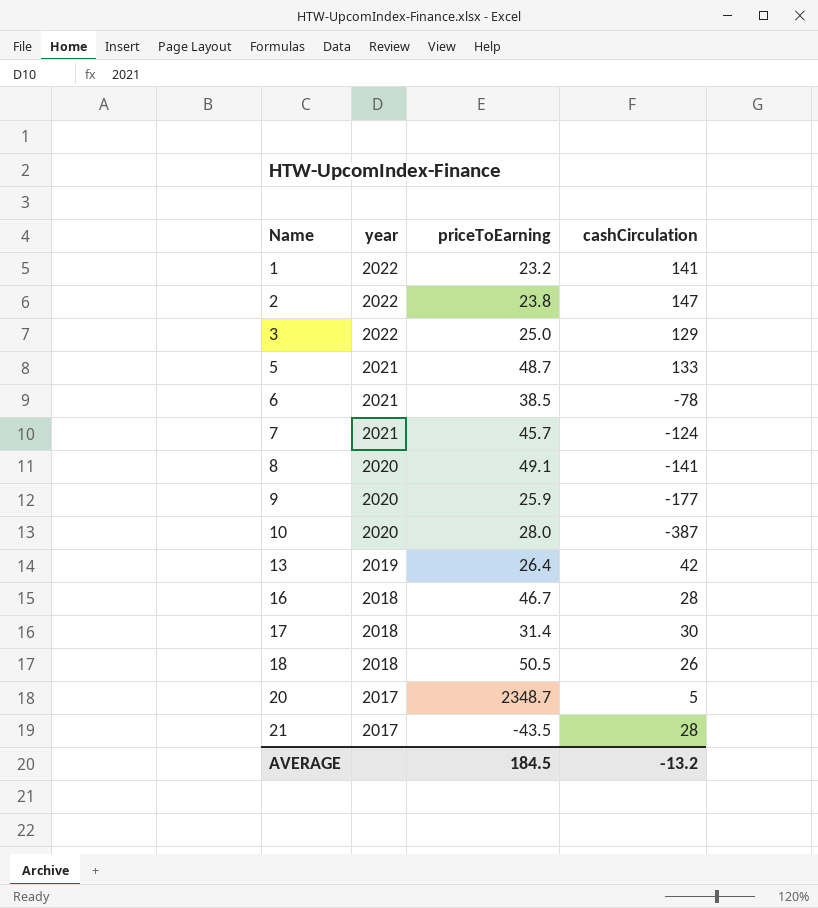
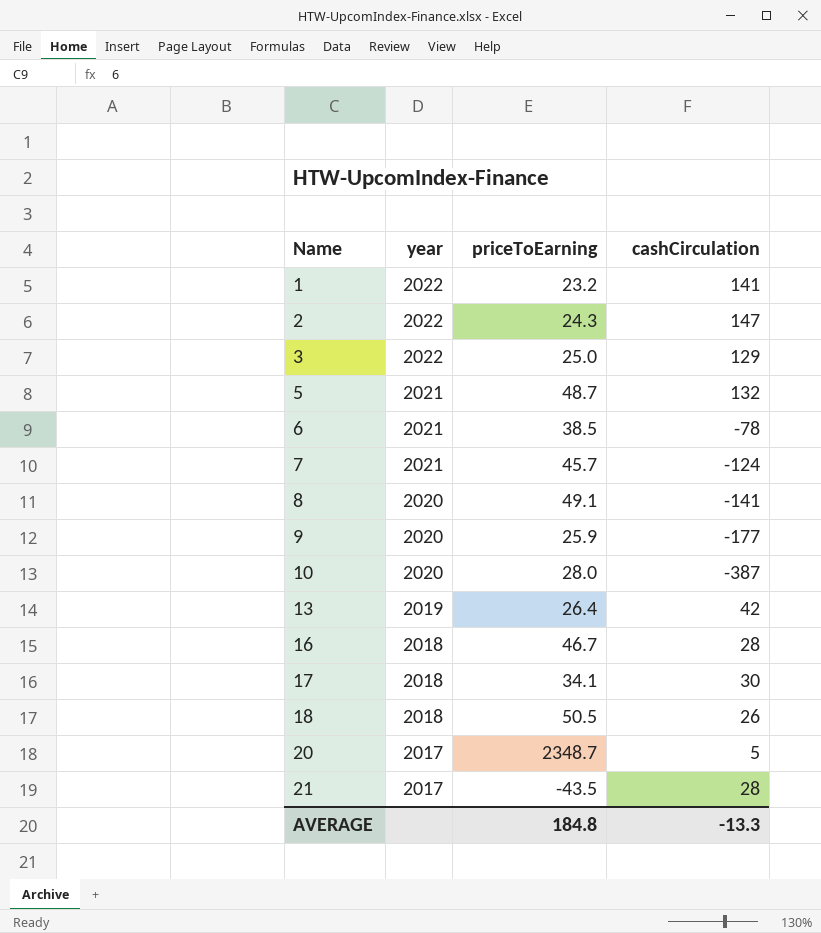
2 | priceToEarning: 23.8 -> 24.3
5 | cashCirculation: 133 -> 132
17 | priceToEarning: 31.4 -> 34.1
AVERAGE | priceToEarning: 184.5 -> 184.8
AVERAGE | cashCirculation: -13.2 -> -13.3

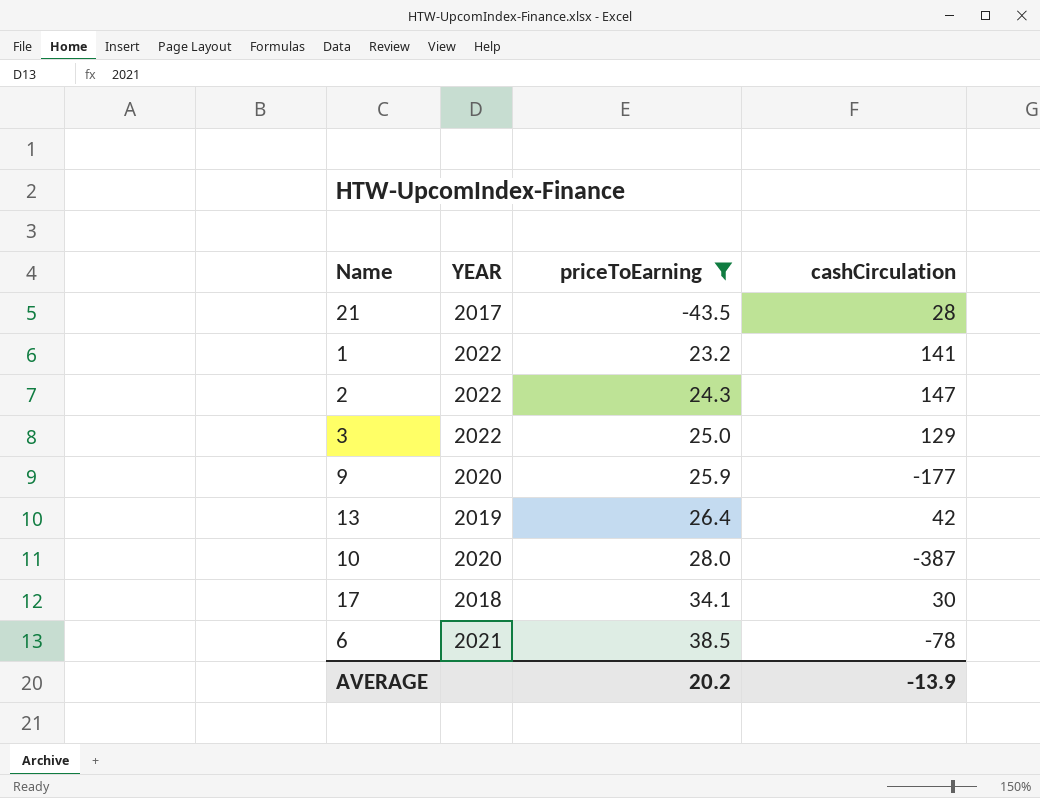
filter: none -> priceToEarning <= 38.5
row order: Name ascending -> priceToEarning ascending
column name: year -> YEAR
AVERAGE | priceToEarning: 184.8 -> 20.2
AVERAGE | cashCirculation: -13.3 -> -13.9

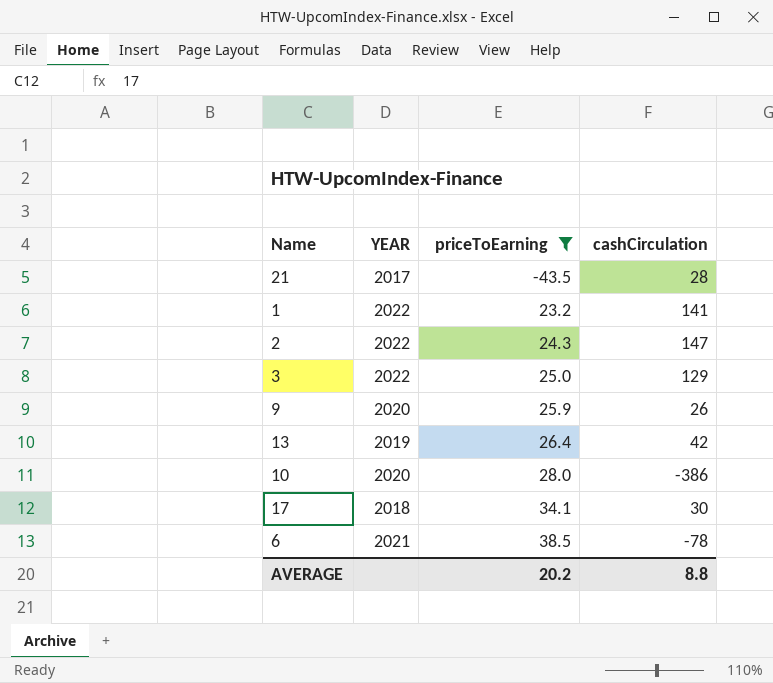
9 | cashCirculation: -177 -> 26
10 | cashCirculation: -387 -> -386
AVERAGE | cashCirculation: -13.9 -> 8.8

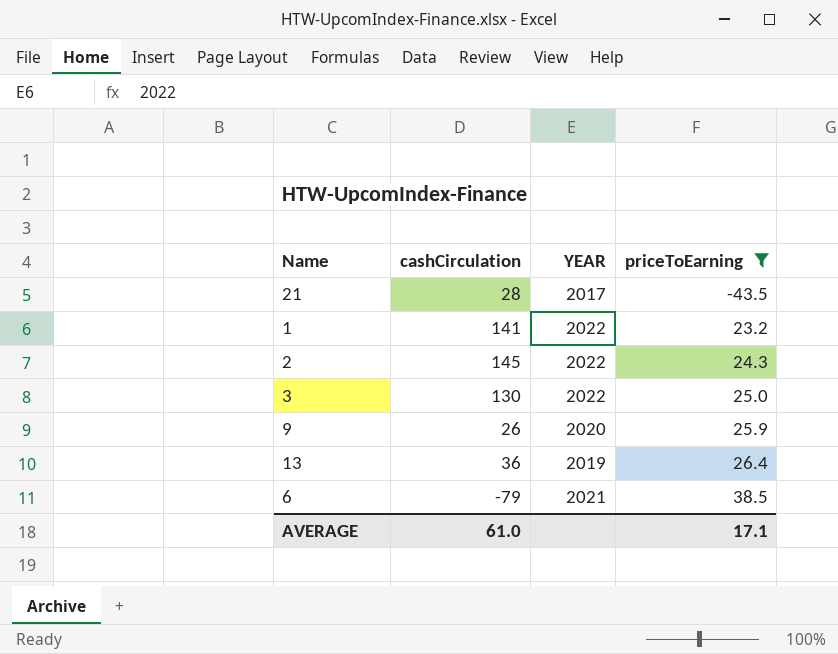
column cashCirculation | position: 4 -> 2
row 10: 2020 | 28.0 | -386 -> none
row 17: 2018 | 34.1 | 30 -> none
2 | cashCirculation: 147 -> 145
3 | cashCirculation: 129 -> 130
13 | cashCirculation: 42 -> 36
6 | cashCirculation: -78 -> -79
AVERAGE | cashCirculation: 8.8 -> 61.0
AVERAGE | priceToEarning: 20.2 -> 17.1

